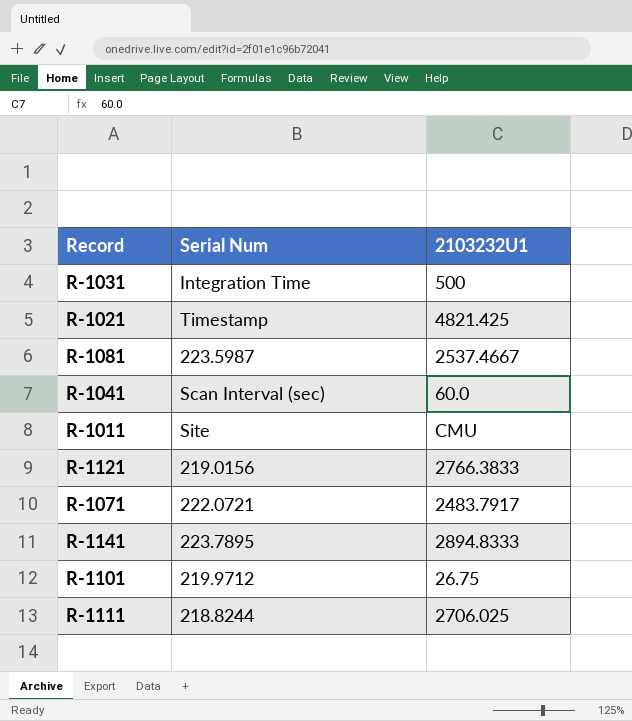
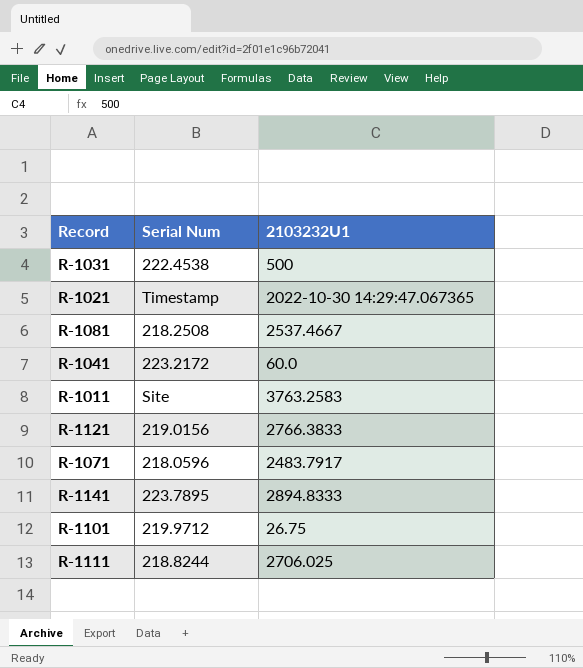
R-1031 | Serial Num: Integration Time -> 222.4538
R-1021 | 2103232U1: 4821.425 -> 2022-10-30 14:29:47.067365
R-1081 | Serial Num: 223.5987 -> 218.2508
R-1041 | Serial Num: Scan Interval (sec) -> 223.2172
R-1011 | 2103232U1: CMU -> 3763.2583
R-1071 | Serial Num: 222.0721 -> 218.0596

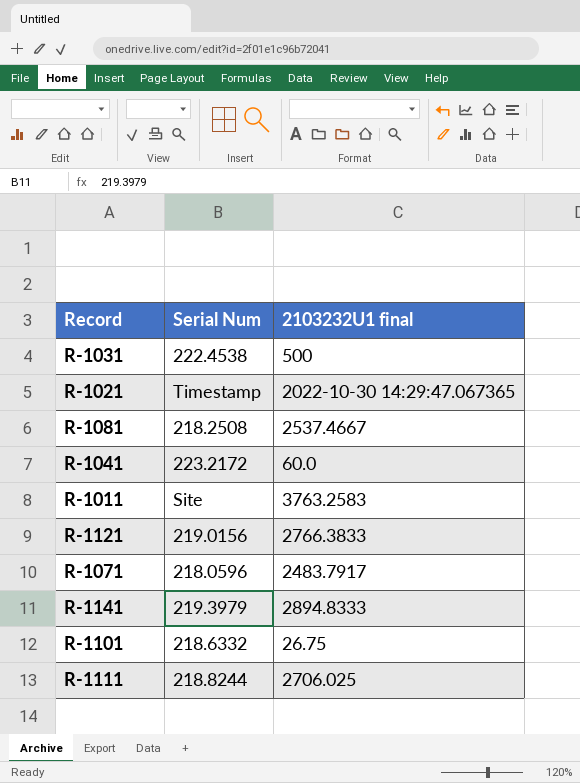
column name: 2103232U1 -> 2103232U1 final
R-1141 | Serial Num: 223.7895 -> 219.3979
R-1101 | Serial Num: 219.9712 -> 218.6332

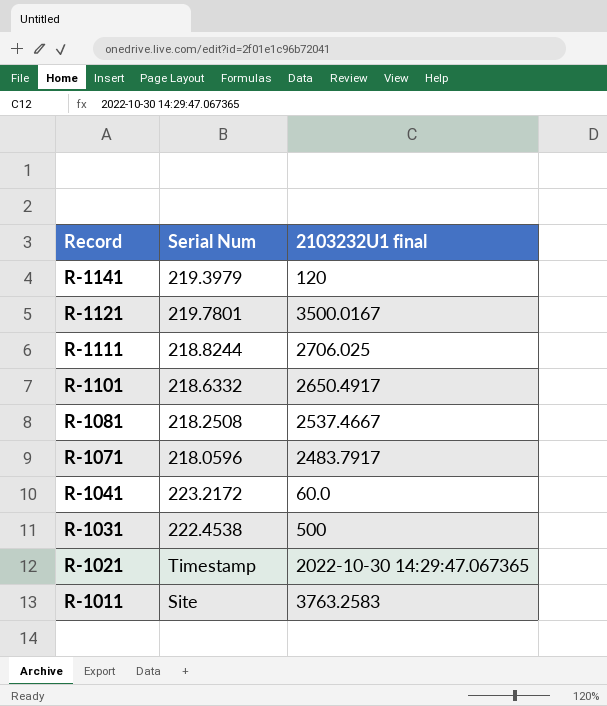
row order: none -> Record descending
R-1141 | 2103232U1 final: 2894.8333 -> 120
R-1121 | Serial Num: 219.0156 -> 219.7801
R-1121 | 2103232U1 final: 2766.3833 -> 3500.0167
R-1101 | 2103232U1 final: 26.75 -> 2650.4917

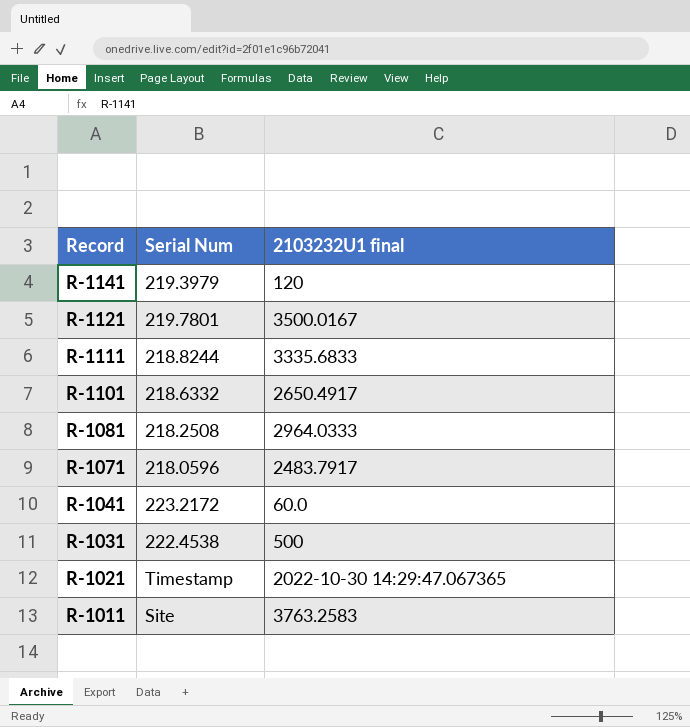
R-1111 | 2103232U1 final: 2706.025 -> 3335.6833
R-1081 | 2103232U1 final: 2537.4667 -> 2964.0333

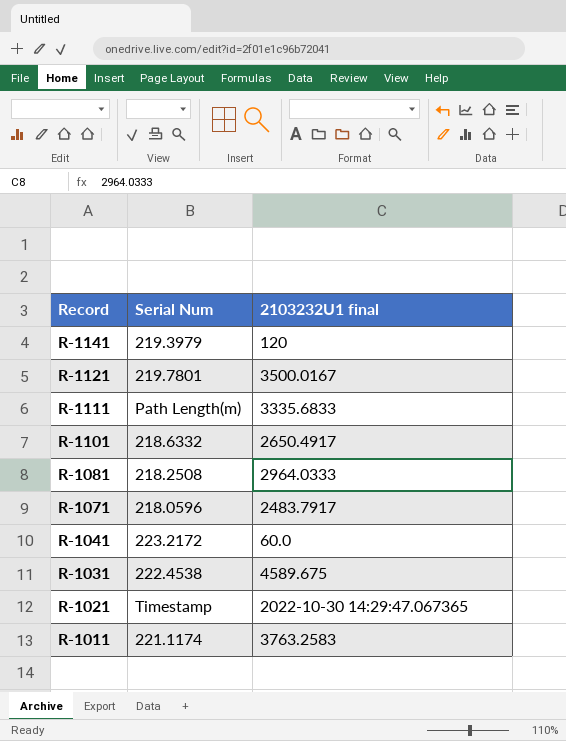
R-1111 | Serial Num: 218.8244 -> Path Length(m)
R-1031 | 2103232U1 final: 500 -> 4589.675
R-1011 | Serial Num: Site -> 221.1174

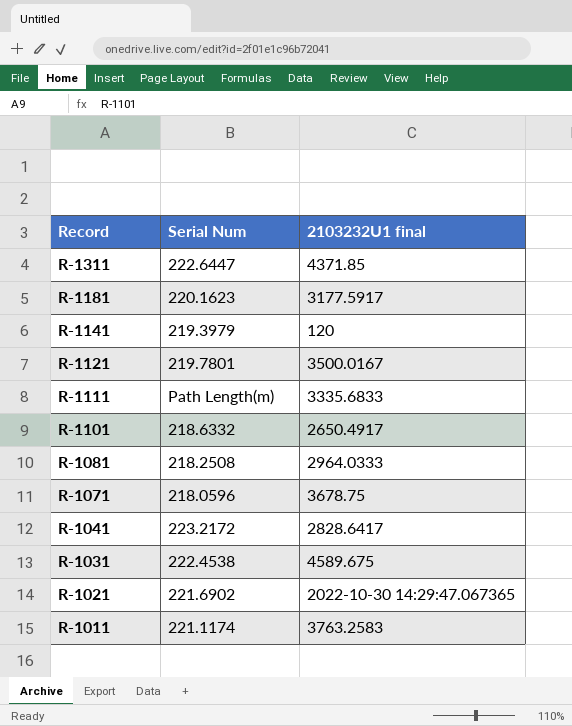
row R-1311: none -> 222.6447 | 4371.85
row R-1181: none -> 220.1623 | 3177.5917
R-1071 | 2103232U1 final: 2483.7917 -> 3678.75
R-1041 | 2103232U1 final: 60.0 -> 2828.6417
R-1021 | Serial Num: Timestamp -> 221.6902

